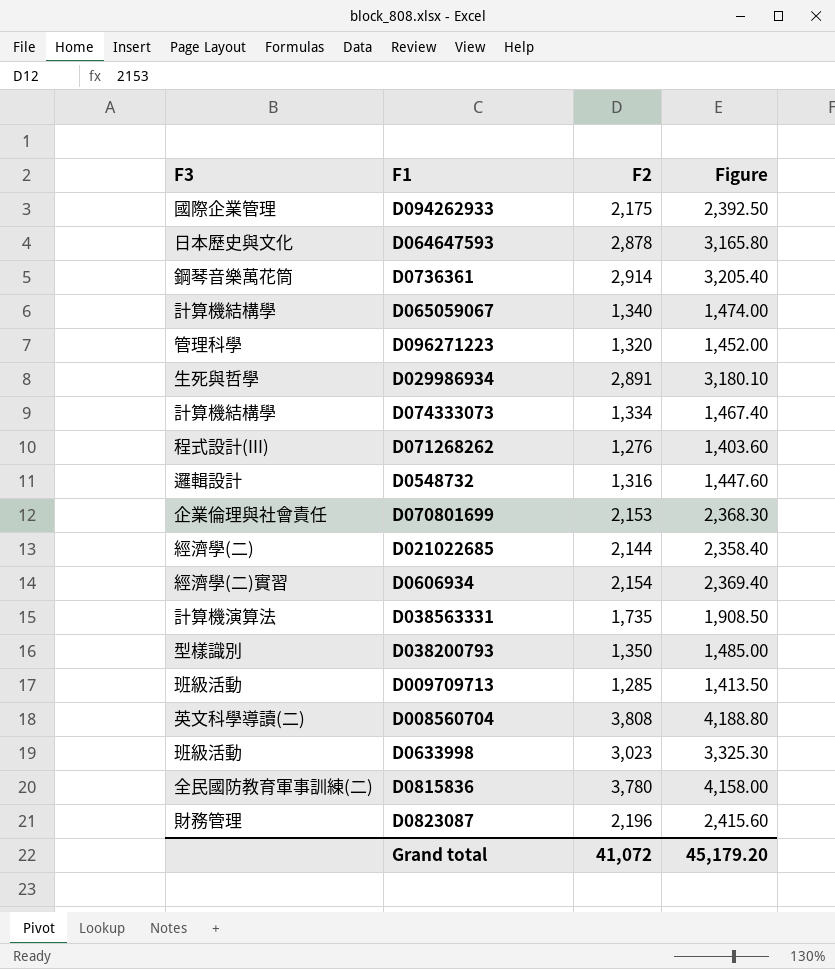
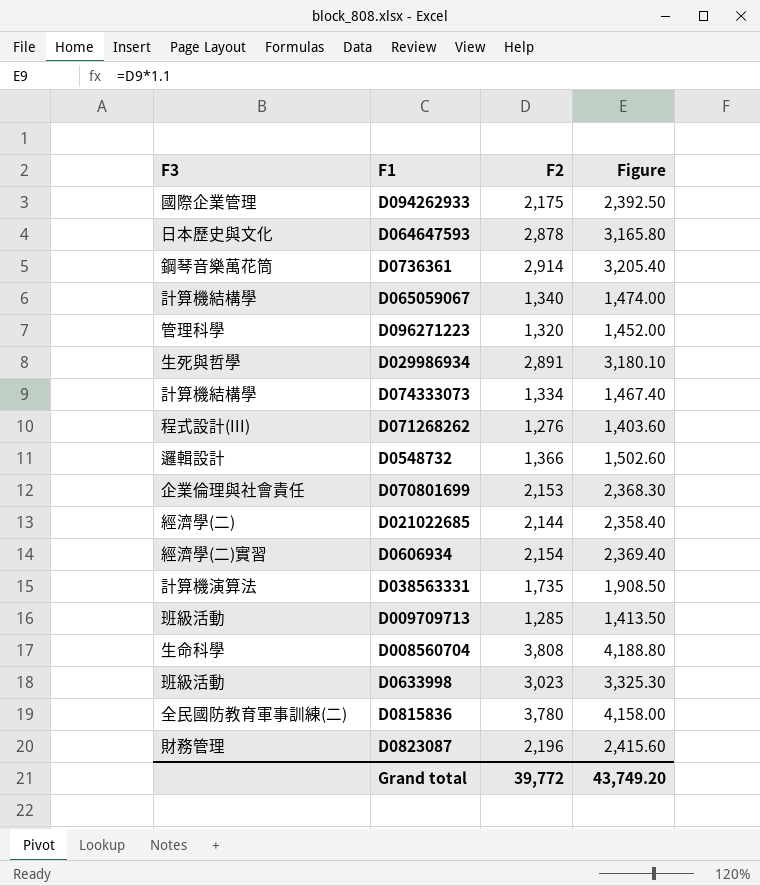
row D038200793: 型樣識別 | 1,350 | 1,485.00 -> none
D0548732 | F2: 1,316 -> 1,366
D0548732 | Figure: 1,447.60 -> 1,502.60
D008560704 | F3: 英文科學導讀(二) -> 生命科學
Grand total | F2: 41,072 -> 39,772
Grand total | Figure: 45,179.20 -> 43,749.20

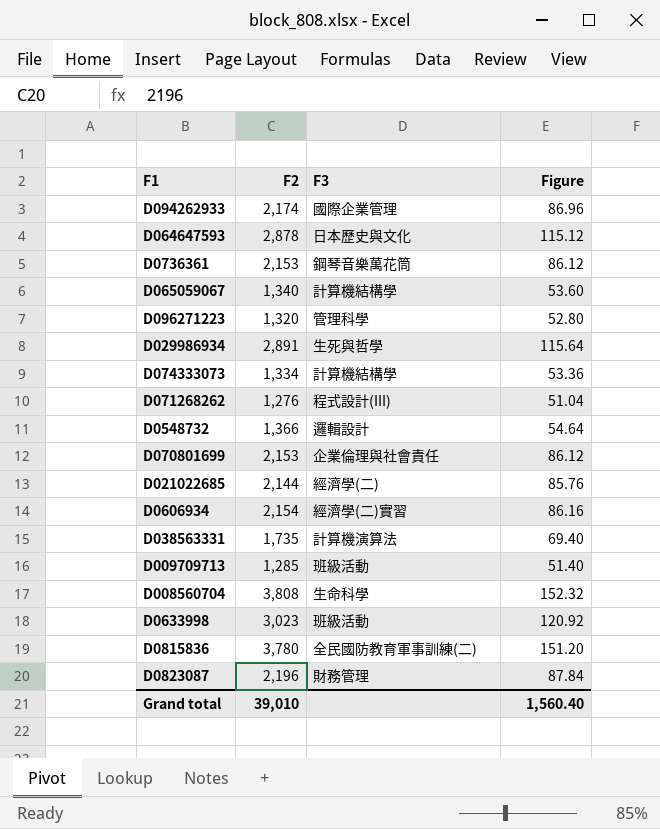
column F3 | position: 1 -> 3
column Figure | formula: [F2] * 1.1 -> [F2] * 0.04
D094262933 | F2: 2,175 -> 2,174
D0736361 | F2: 2,914 -> 2,153
Grand total | F2: 39,772 -> 39,010
Grand total | Figure: 43,749.20 -> 1,560.40

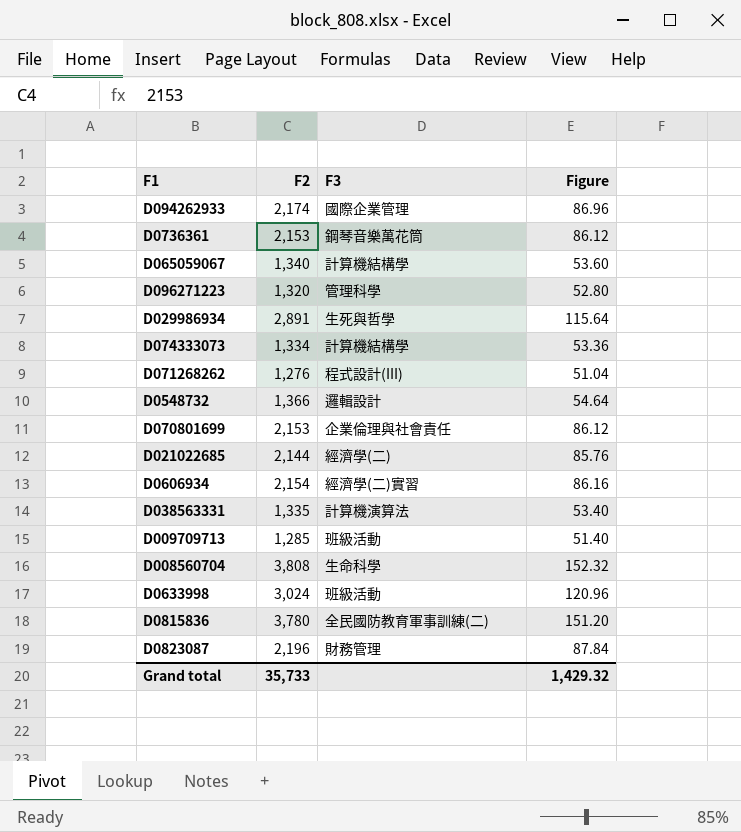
row D064647593: 2,878 | 日本歷史與文化 | 115.12 -> none
D038563331 | F2: 1,735 -> 1,335
D038563331 | Figure: 69.40 -> 53.40
D0633998 | F2: 3,023 -> 3,024
D0633998 | Figure: 120.92 -> 120.96
Grand total | F2: 39,010 -> 35,733
Grand total | Figure: 1,560.40 -> 1,429.32

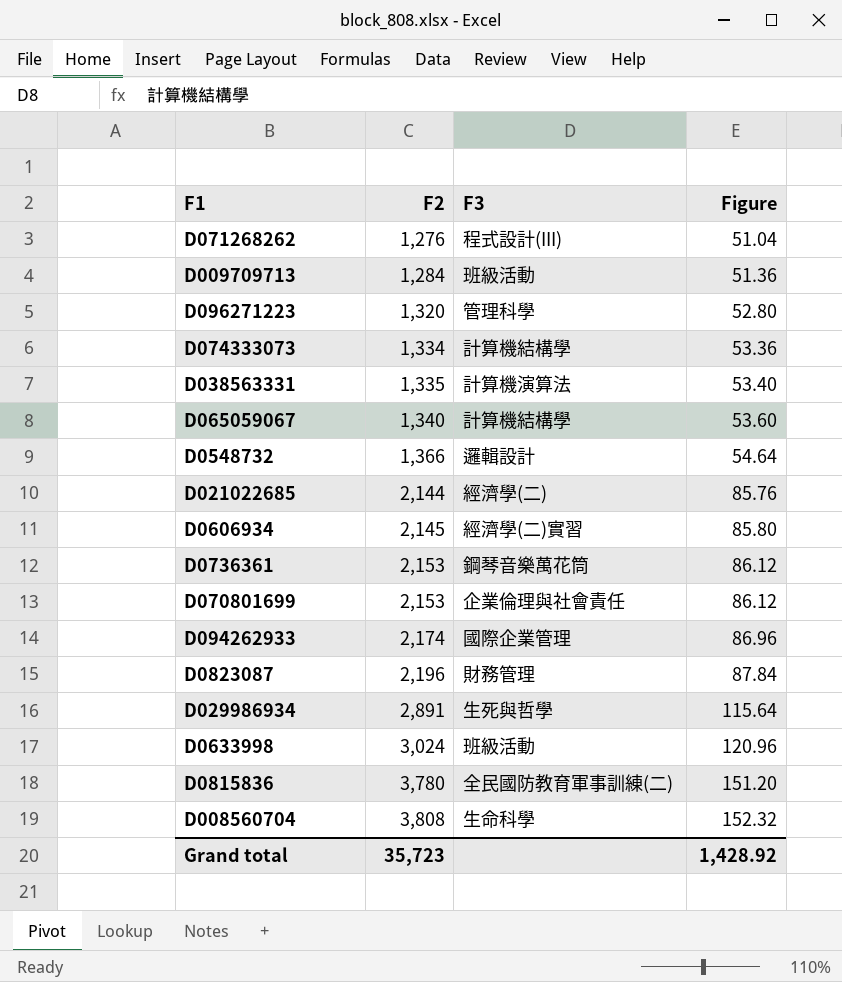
row order: none -> F2 ascending
D009709713 | F2: 1,285 -> 1,284
D009709713 | Figure: 51.40 -> 51.36
D0606934 | F2: 2,154 -> 2,145
D0606934 | Figure: 86.16 -> 85.80
Grand total | F2: 35,733 -> 35,723
Grand total | Figure: 1,429.32 -> 1,428.92

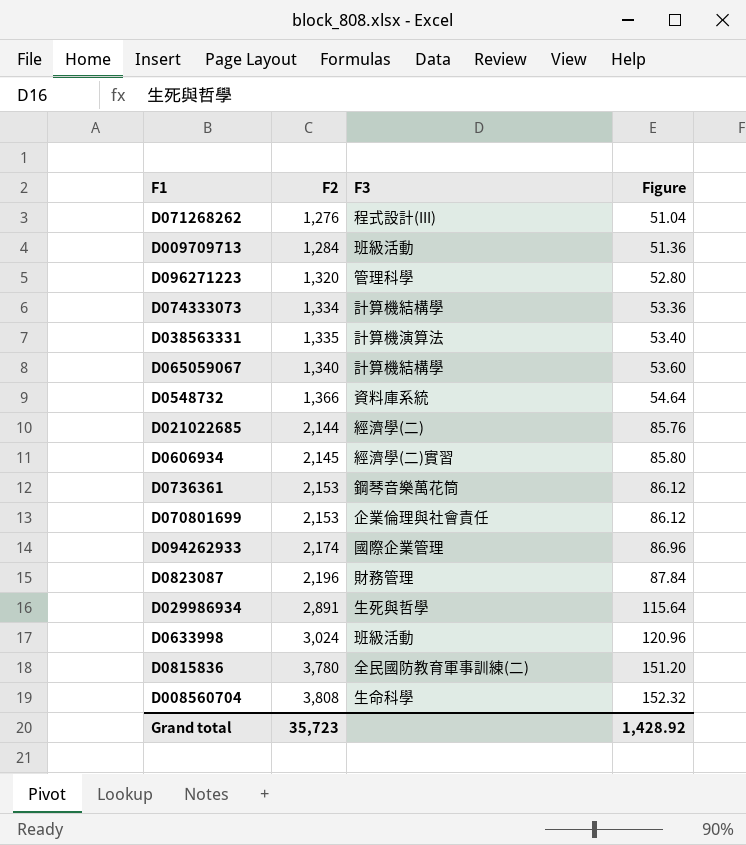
D0548732 | F3: 邏輯設計 -> 資料庫系統

